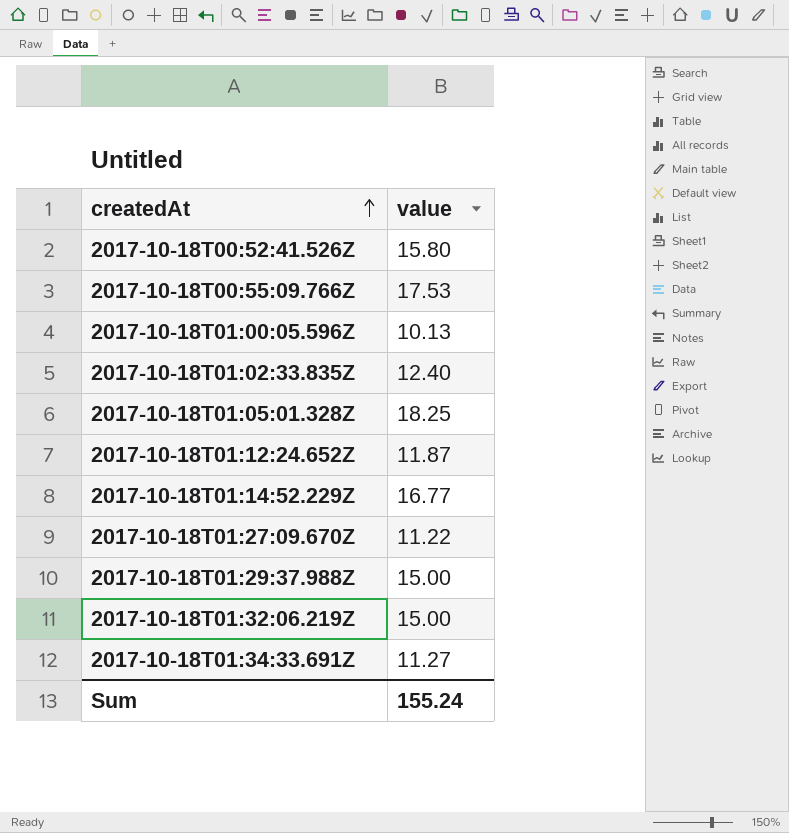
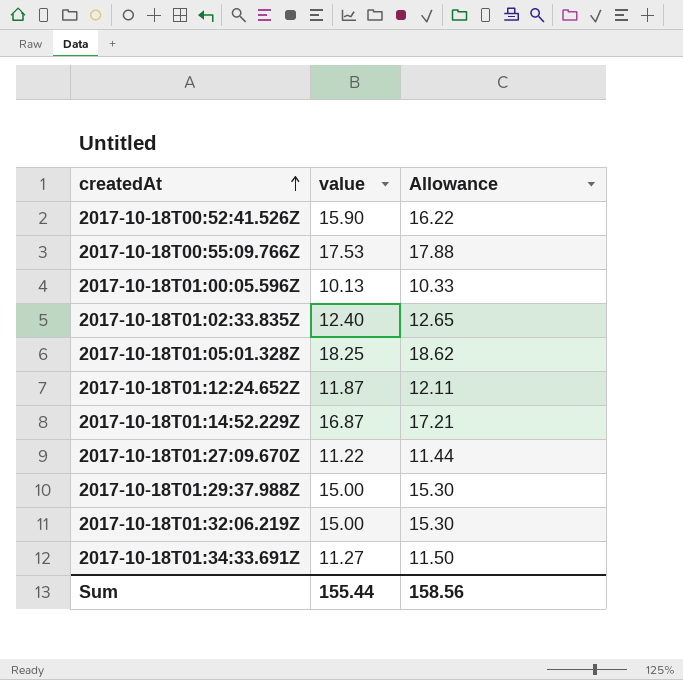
column Allowance | formula: none -> [value] * 1.02
2017-10-18T00:52:41.526Z | value: 15.80 -> 15.90
2017-10-18T01:14:52.229Z | value: 16.77 -> 16.87
Sum | value: 155.24 -> 155.44

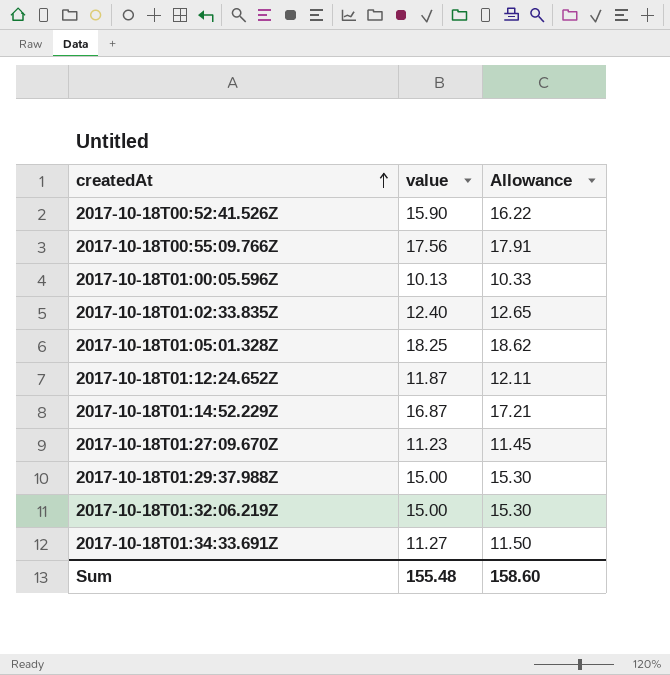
2017-10-18T00:55:09.766Z | value: 17.53 -> 17.56
2017-10-18T00:55:09.766Z | Allowance: 17.88 -> 17.91
2017-10-18T01:27:09.670Z | value: 11.22 -> 11.23
2017-10-18T01:27:09.670Z | Allowance: 11.44 -> 11.45
Sum | value: 155.44 -> 155.48
Sum | Allowance: 158.56 -> 158.60

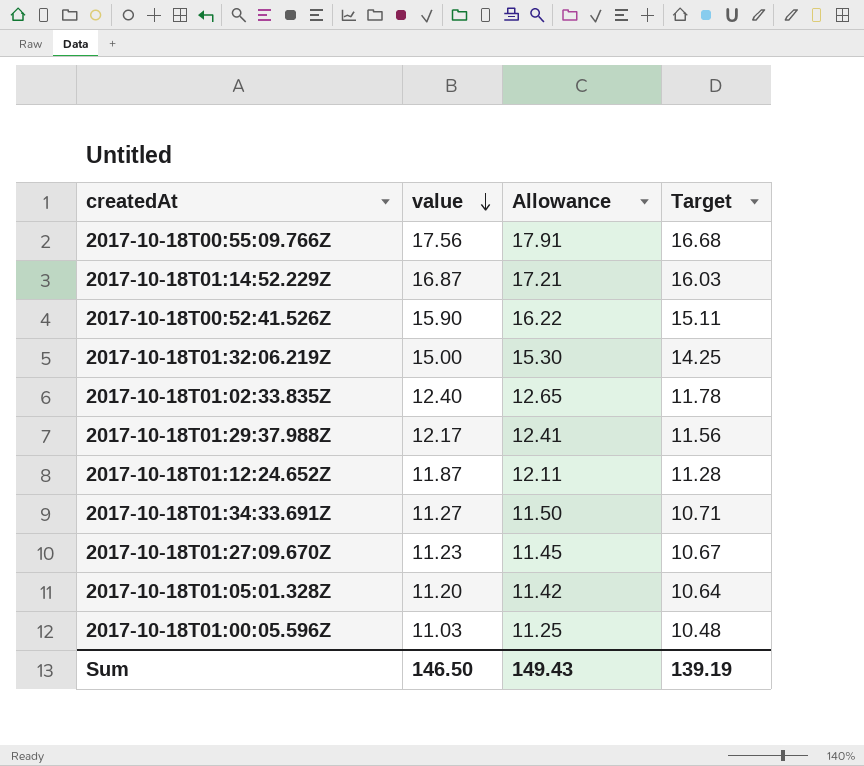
row order: createdAt ascending -> value descending
column Target | formula: none -> [value] * 0.95
2017-10-18T01:29:37.988Z | value: 15.00 -> 12.17
2017-10-18T01:29:37.988Z | Allowance: 15.30 -> 12.41
2017-10-18T01:05:01.328Z | value: 18.25 -> 11.20
2017-10-18T01:05:01.328Z | Allowance: 18.62 -> 11.42
2017-10-18T01:00:05.596Z | value: 10.13 -> 11.03
2017-10-18T01:00:05.596Z | Allowance: 10.33 -> 11.25
Sum | value: 155.48 -> 146.50
Sum | Allowance: 158.60 -> 149.43

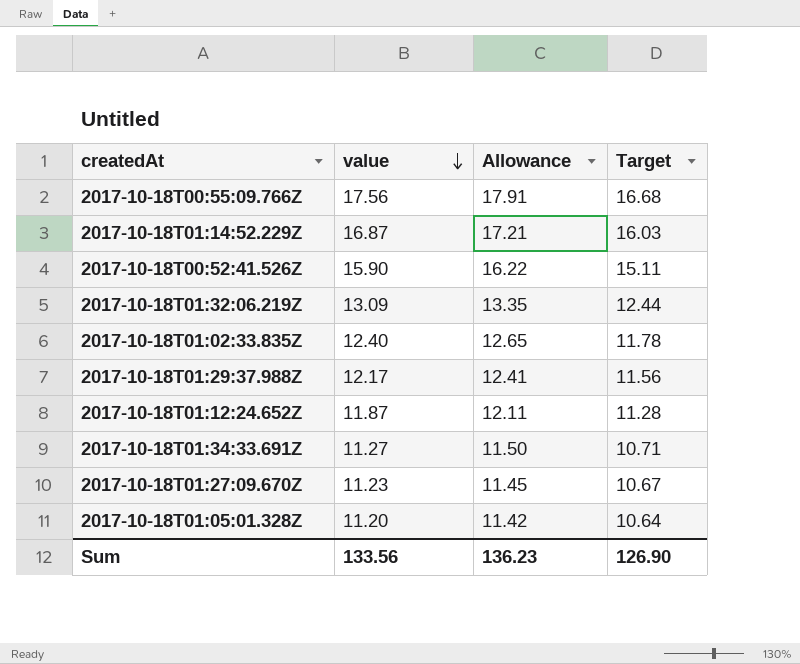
row 2017-10-18T01:00:05.596Z: 11.03 | 11.25 | 10.48 -> none
2017-10-18T01:32:06.219Z | value: 15.00 -> 13.09
2017-10-18T01:32:06.219Z | Allowance: 15.30 -> 13.35
2017-10-18T01:32:06.219Z | Target: 14.25 -> 12.44
Sum | value: 146.50 -> 133.56
Sum | Allowance: 149.43 -> 136.23
Sum | Target: 139.19 -> 126.90

